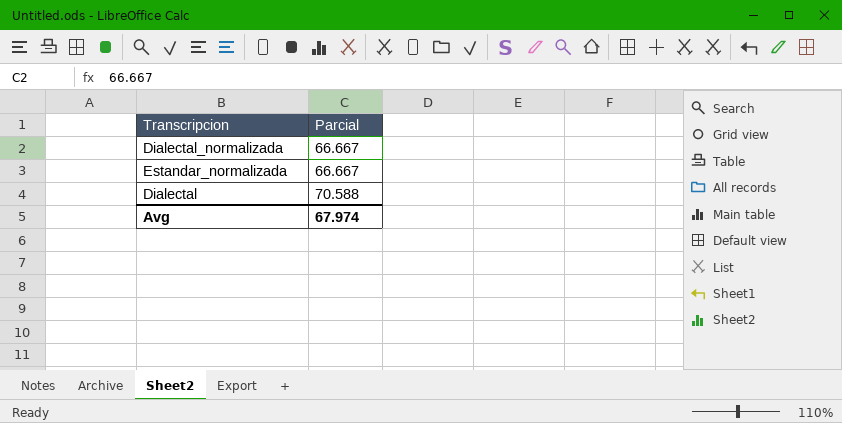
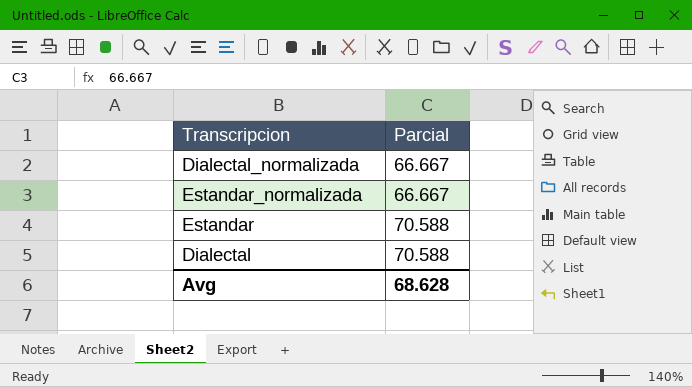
row Estandar: none -> 70.588
Avg | Parcial: 67.974 -> 68.628

